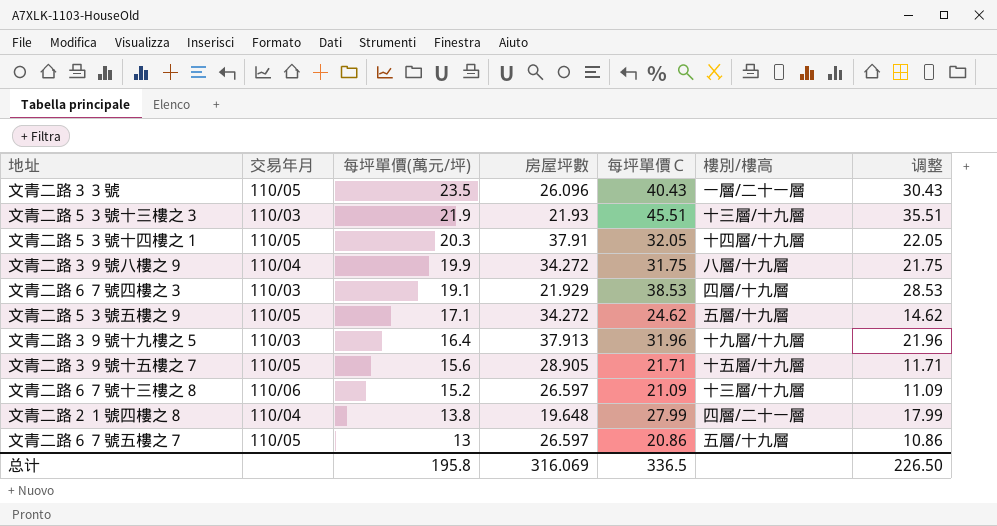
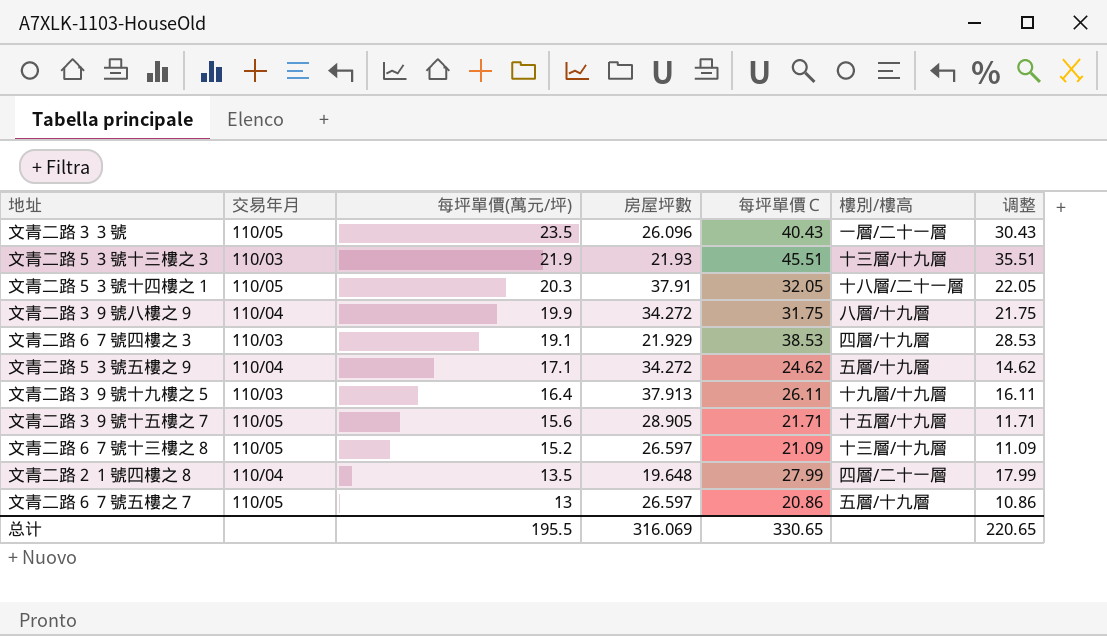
文青二路５３號十四樓之１ | 樓別/樓高: 十四層/十九層 -> 十八層/二十一層
文青二路５３號五樓之９ | 交易年月: 110/05 -> 110/04
文青二路３９號十九樓之５ | 每坪單價Ｃ: 31.96 -> 26.11
文青二路３９號十九樓之５ | 调整: 21.96 -> 16.11
文青二路６７號十三樓之８ | 交易年月: 110/06 -> 110/05
文青二路２１號四樓之８ | 每坪單價(萬元/坪): 13.8 -> 13.5
总计 | 每坪單價(萬元/坪): 195.8 -> 195.5
总计 | 每坪單價Ｃ: 336.5 -> 330.65
总计 | 调整: 226.50 -> 220.65

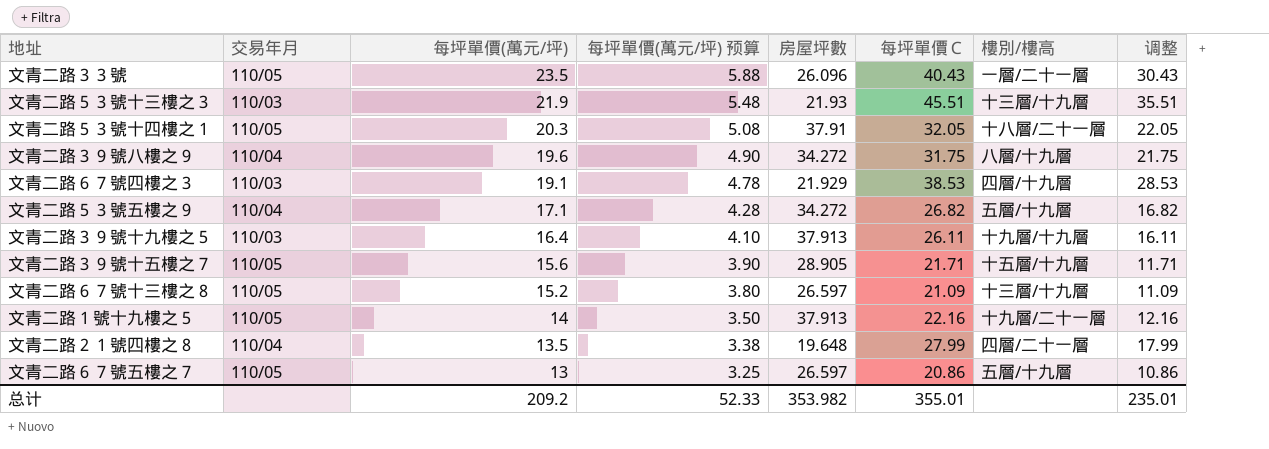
column 每坪單價(萬元/坪) 预算 | formula: none -> [每坪單價(萬元/坪)] * 0.25
文青二路３９號八樓之９ | 每坪單價(萬元/坪): 19.9 -> 19.6
文青二路５３號五樓之９ | 每坪單價Ｃ: 24.62 -> 26.82
文青二路５３號五樓之９ | 调整: 14.62 -> 16.82
row 文青二路１號十九樓之５: none -> 110/05 | 14 | 3.50 | 37.913 | 22.16 | 十九層/二十一層 | 12.16
总计 | 每坪單價(萬元/坪): 195.5 -> 209.2
总计 | 房屋坪數: 316.069 -> 353.982
总计 | 每坪單價Ｃ: 330.65 -> 355.01
总计 | 调整: 220.65 -> 235.01

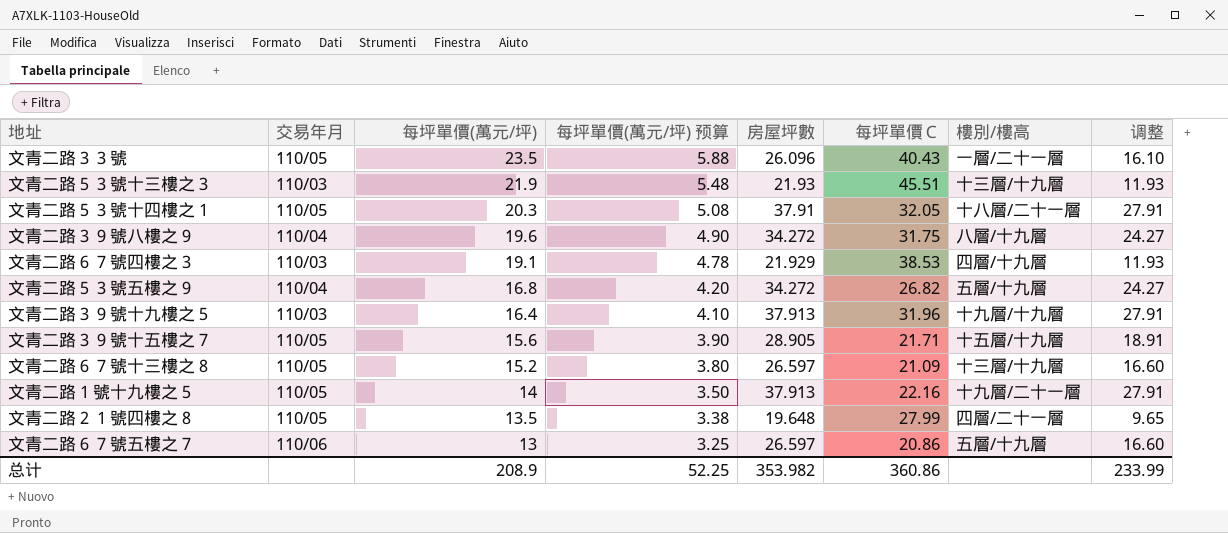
column 调整 | formula: [每坪單價Ｃ] - 10 -> [房屋坪數] - 10
文青二路５３號五樓之９ | 每坪單價(萬元/坪): 17.1 -> 16.8
文青二路５３號五樓之９ | 每坪單價(萬元/坪) 预算: 4.28 -> 4.20
文青二路３９號十九樓之５ | 每坪單價Ｃ: 26.11 -> 31.96
文青二路２１號四樓之８ | 交易年月: 110/04 -> 110/05
文青二路６７號五樓之７ | 交易年月: 110/05 -> 110/06
总计 | 每坪單價(萬元/坪): 209.2 -> 208.9
总计 | 每坪單價(萬元/坪) 预算: 52.33 -> 52.25
总计 | 每坪單價Ｃ: 355.01 -> 360.86
总计 | 调整: 235.01 -> 233.99

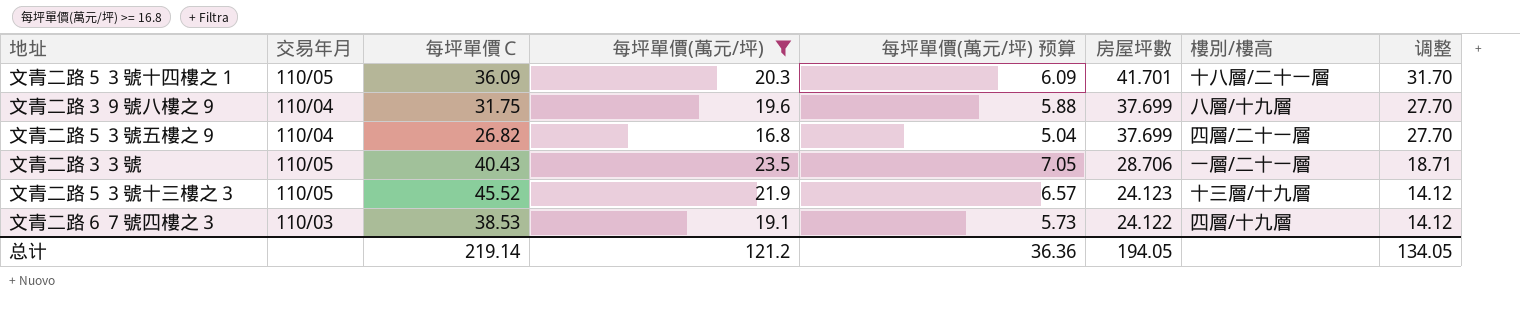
filter: none -> 每坪單價(萬元/坪) >= 16.8
row order: 每坪單價(萬元/坪) descending -> 房屋坪數 descending
column 每坪單價Ｃ | position: 6 -> 3
column 每坪單價(萬元/坪) 预算 | formula: [每坪單價(萬元/坪)] * 0.25 -> [每坪單價(萬元/坪)] * 0.3
文青二路５３號十四樓之１ | 每坪單價Ｃ: 32.05 -> 36.09
文青二路５３號十四樓之１ | 房屋坪數: 37.91 -> 41.701
文青二路５３號十四樓之１ | 调整: 27.91 -> 31.70
文青二路３９號八樓之９ | 房屋坪數: 34.272 -> 37.699
文青二路３９號八樓之９ | 调整: 24.27 -> 27.70
文青二路５３號五樓之９ | 房屋坪數: 34.272 -> 37.699
文青二路５３號五樓之９ | 樓別/樓高: 五層/十九層 -> 四層/二十一層
文青二路５３號五樓之９ | 调整: 24.27 -> 27.70
文青二路３３號 | 房屋坪數: 26.096 -> 28.706
文青二路３３號 | 调整: 16.10 -> 18.71
文青二路５３號十三樓之３ | 交易年月: 110/03 -> 110/05
文青二路５３號十三樓之３ | 每坪單價Ｃ: 45.51 -> 45.52
文青二路５３號十三樓之３ | 房屋坪數: 21.93 -> 24.123
文青二路５３號十三樓之３ | 调整: 11.93 -> 14.12
文青二路６７號四樓之３ | 房屋坪數: 21.929 -> 24.122
文青二路６７號四樓之３ | 调整: 11.93 -> 14.12
总计 | 每坪單價Ｃ: 360.86 -> 219.14
总计 | 每坪單價(萬元/坪): 208.9 -> 121.2
总计 | 每坪單價(萬元/坪) 预算: 52.25 -> 36.36
总计 | 房屋坪數: 353.982 -> 194.05
总计 | 调整: 233.99 -> 134.05

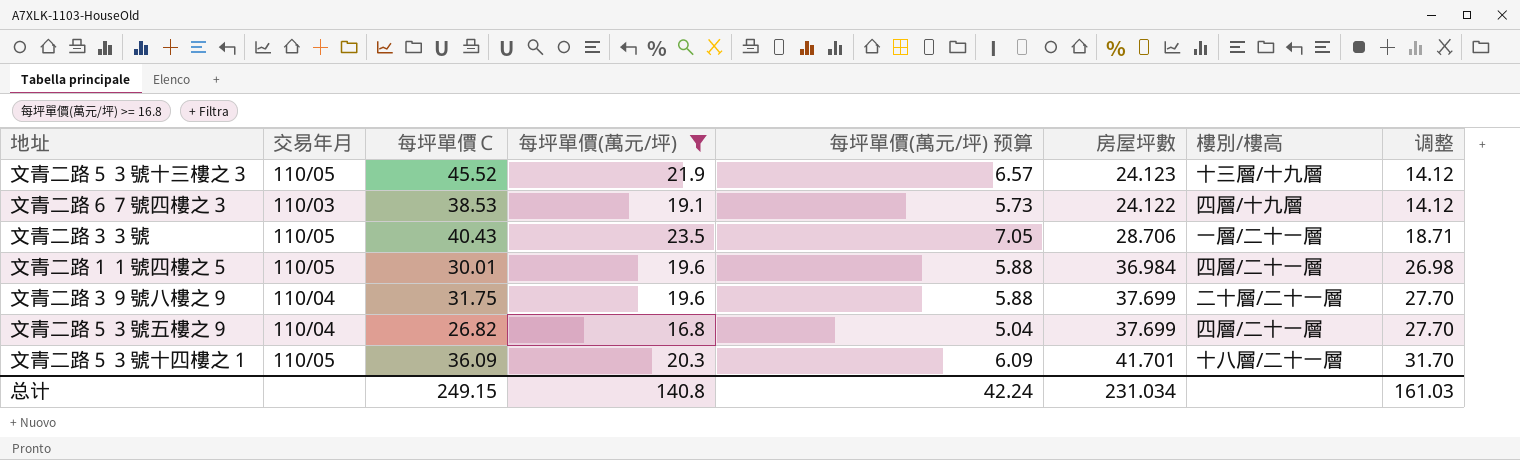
row order: 房屋坪數 descending -> 调整 ascending
row 文青二路１１號四樓之５: none -> 110/05 | 30.01 | 19.6 | 5.88 | 36.984 | 四層/二十一層 | 26.98
文青二路３９號八樓之９ | 樓別/樓高: 八層/十九層 -> 二十層/二十一層
总计 | 每坪單價Ｃ: 219.14 -> 249.15
总计 | 每坪單價(萬元/坪): 121.2 -> 140.8
总计 | 每坪單價(萬元/坪) 预算: 36.36 -> 42.24
总计 | 房屋坪數: 194.05 -> 231.034
总计 | 调整: 134.05 -> 161.03

